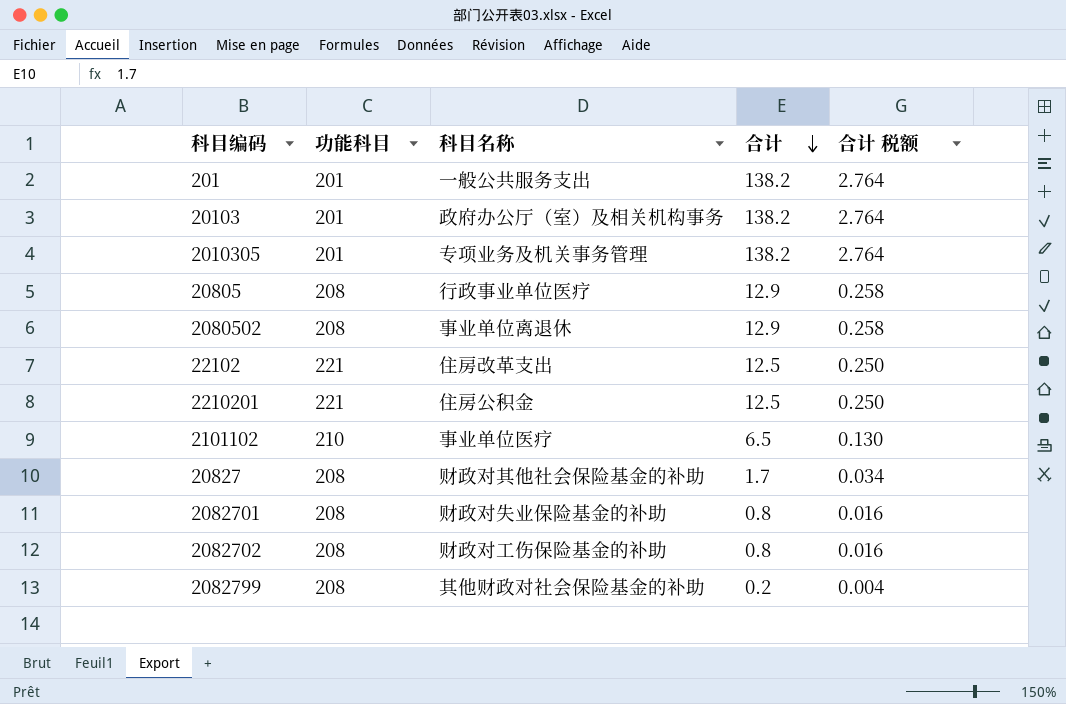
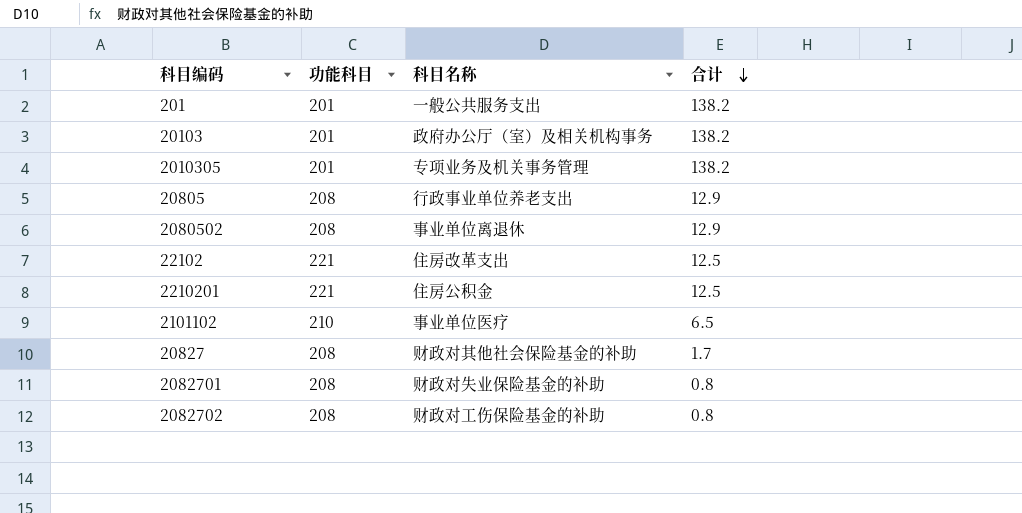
column 合计 税额 | formula: [合计] * 0.02 -> none
row 2082799: 208 | 其他财政对社会保险基金的补助 | 0.2 | 0.004 -> none
20805 | 科目名称: 行政事业单位医疗 -> 行政事业单位养老支出

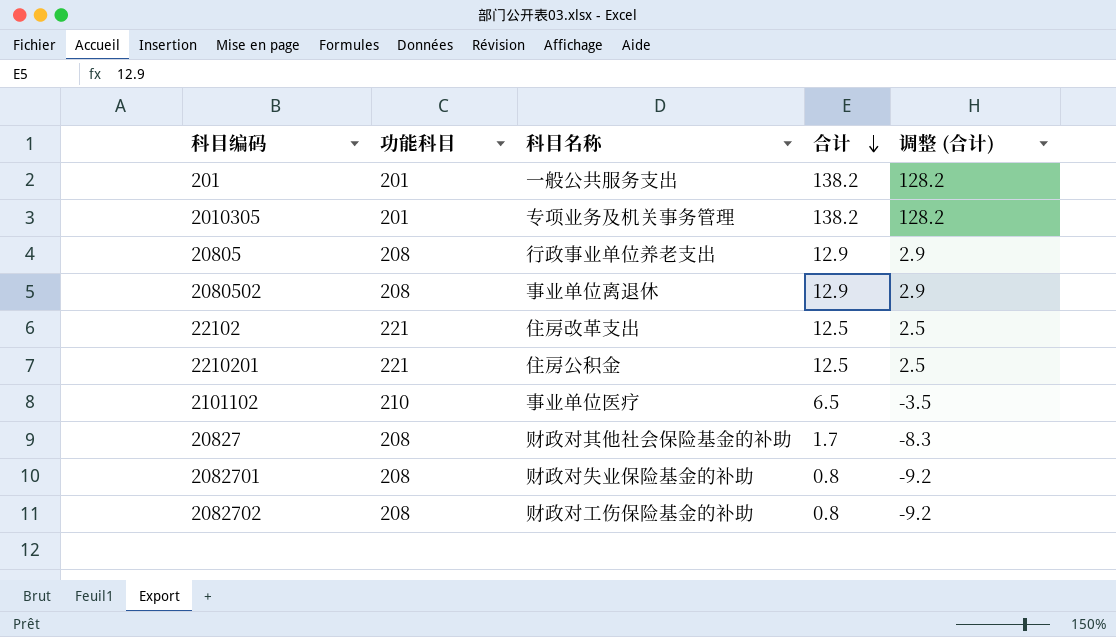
column 调整 (合计) | formula: none -> [合计] - 10
row 20103: 201 | 政府办公厅（室）及相关机构事务 | 138.2 -> none

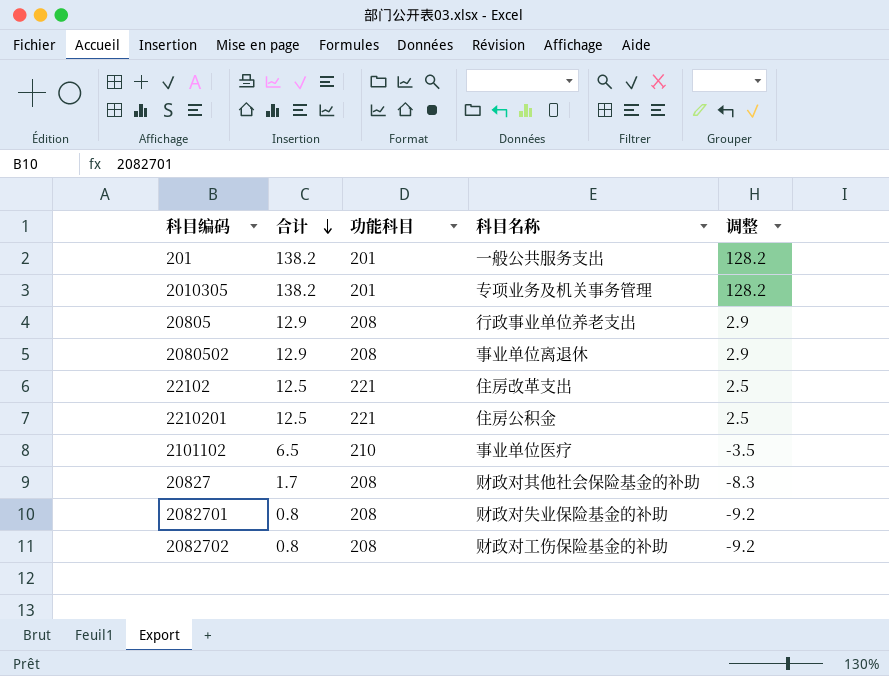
column 合计 | position: 4 -> 2
column name: 调整 (合计) -> 调整

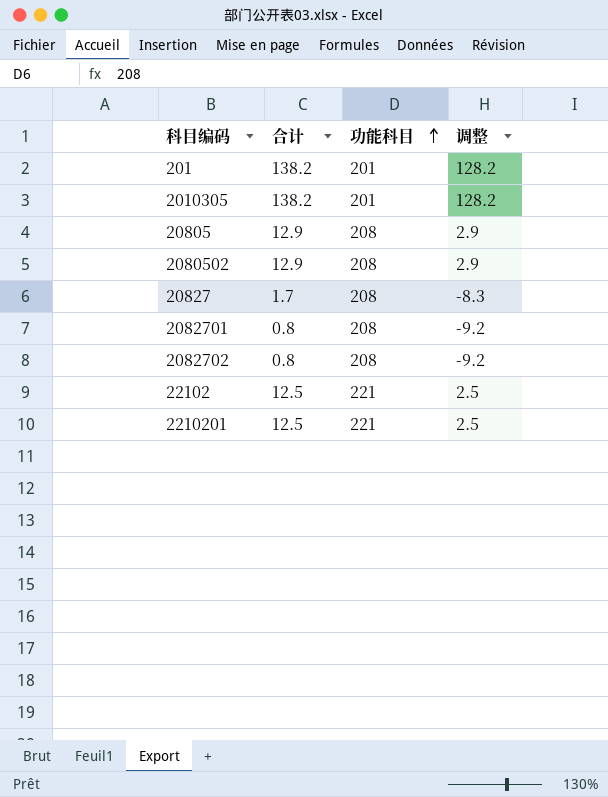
row order: 合计 descending -> 功能科目 ascending
column 科目名称 | position: 4 -> none
row 2101102: 6.5 | 210 | 事业单位医疗 | -3.5 -> none

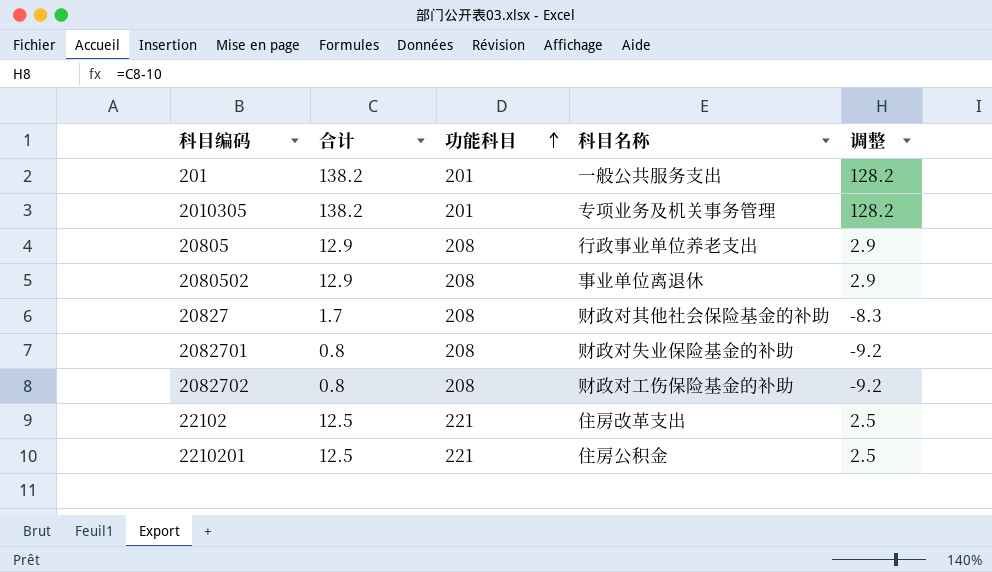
column 科目名称 | position: none -> 4

